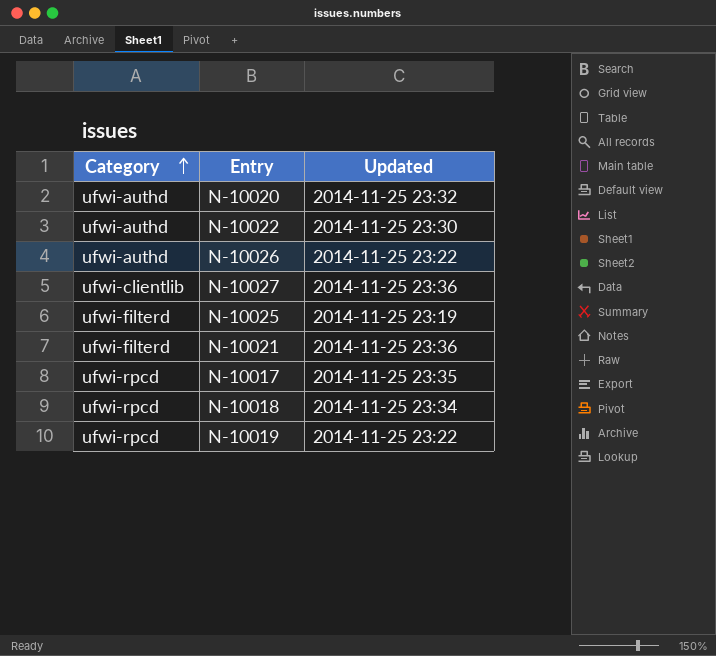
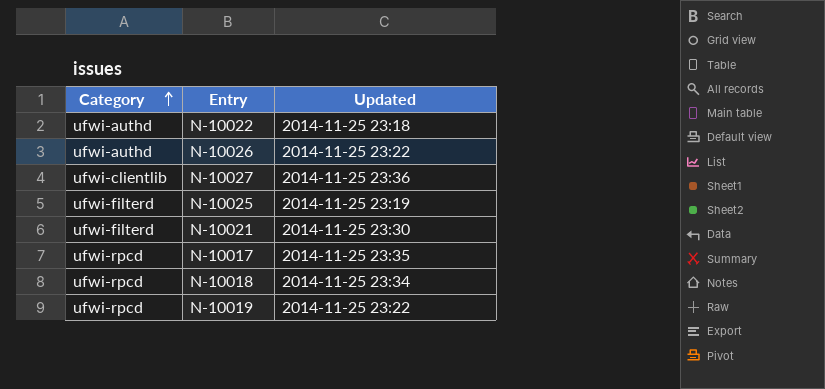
row N-10020: ufwi-authd | 2014-11-25 23:32 -> none
N-10022 | Updated: 2014-11-25 23:30 -> 2014-11-25 23:18
N-10021 | Updated: 2014-11-25 23:36 -> 2014-11-25 23:30

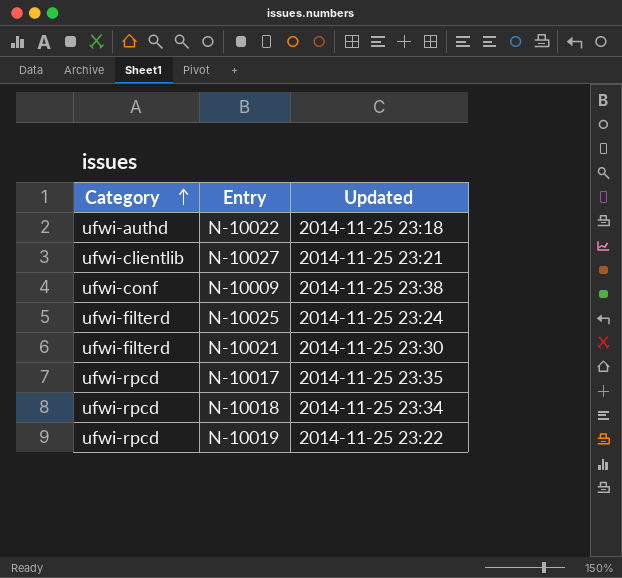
row N-10026: ufwi-authd | 2014-11-25 23:22 -> none
N-10027 | Updated: 2014-11-25 23:36 -> 2014-11-25 23:21
row N-10009: none -> ufwi-conf | 2014-11-25 23:38
N-10025 | Updated: 2014-11-25 23:19 -> 2014-11-25 23:24

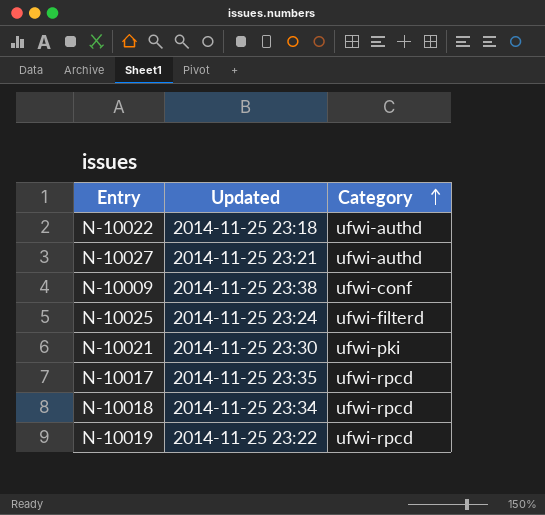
column Category | position: 1 -> 3
N-10027 | Category: ufwi-clientlib -> ufwi-authd
N-10021 | Category: ufwi-filterd -> ufwi-pki

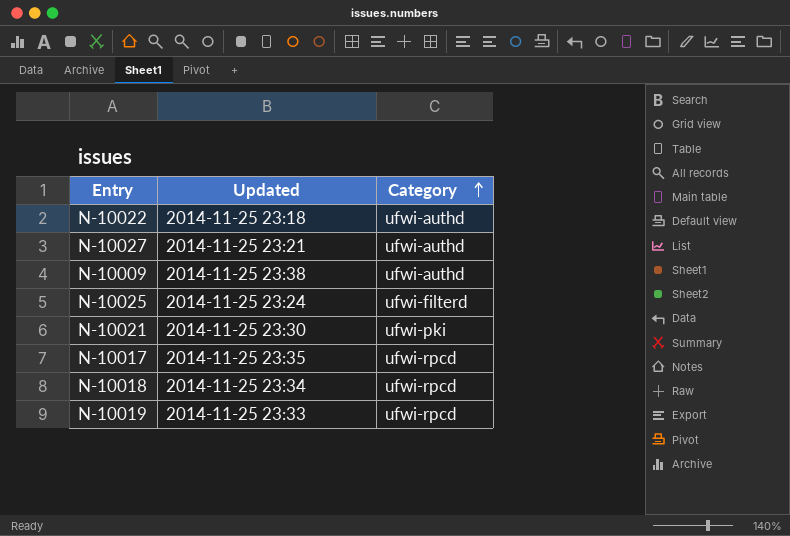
N-10009 | Category: ufwi-conf -> ufwi-authd
N-10019 | Updated: 2014-11-25 23:22 -> 2014-11-25 23:33

